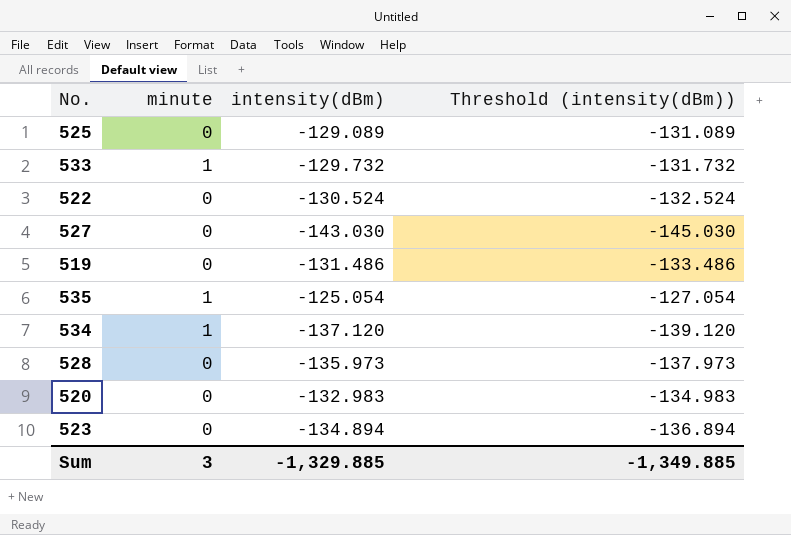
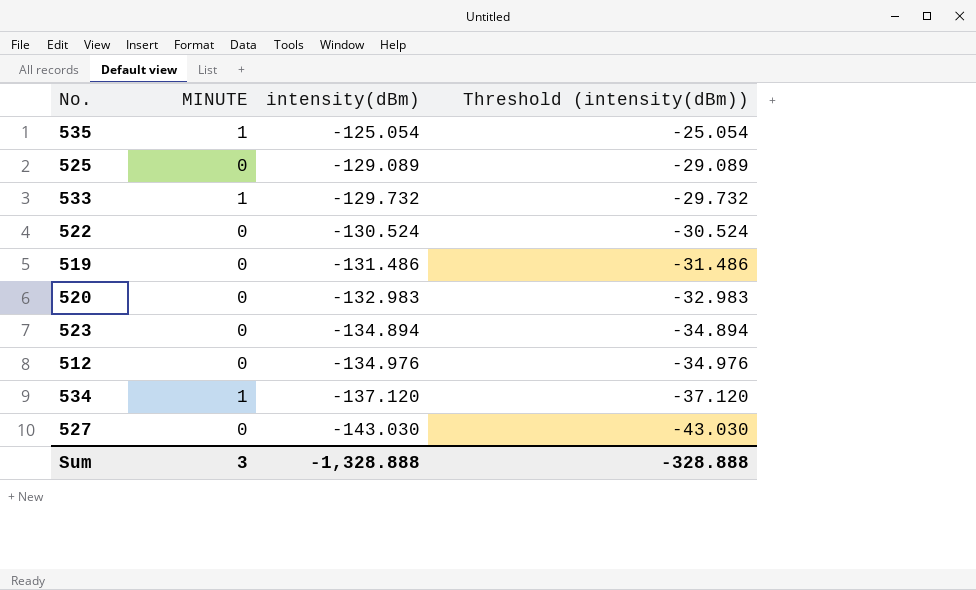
row order: none -> intensity(dBm) descending
column name: minute -> MINUTE
column Threshold (intensity(dBm)) | formula: [intensity(dBm)] - 2 -> [intensity(dBm)] + 100
row 528: 0 | -135.973 | -137.973 -> none
row 512: none -> 0 | -134.976 | -34.976
Sum | intensity(dBm): -1,329.885 -> -1,328.888
Sum | Threshold (intensity(dBm)): -1,349.885 -> -328.888

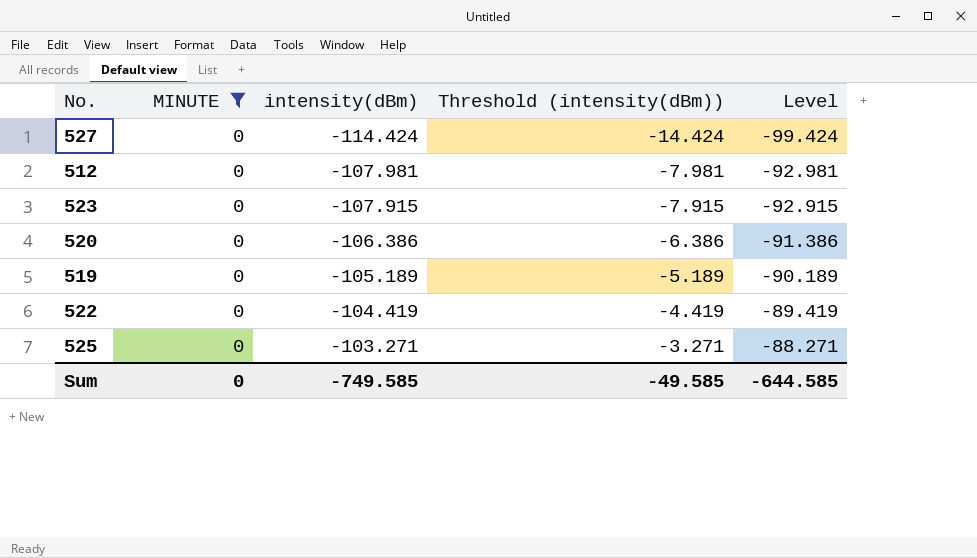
filter: none -> MINUTE = 0
row order: intensity(dBm) descending -> intensity(dBm) ascending
column Level | formula: none -> [intensity(dBm)] + 15
527 | intensity(dBm): -143.030 -> -114.424
527 | Threshold (intensity(dBm)): -43.030 -> -14.424
512 | intensity(dBm): -134.976 -> -107.981
512 | Threshold (intensity(dBm)): -34.976 -> -7.981
523 | intensity(dBm): -134.894 -> -107.915
523 | Threshold (intensity(dBm)): -34.894 -> -7.915
520 | intensity(dBm): -132.983 -> -106.386
520 | Threshold (intensity(dBm)): -32.983 -> -6.386
519 | intensity(dBm): -131.486 -> -105.189
519 | Threshold (intensity(dBm)): -31.486 -> -5.189
522 | intensity(dBm): -130.524 -> -104.419
522 | Threshold (intensity(dBm)): -30.524 -> -4.419
525 | intensity(dBm): -129.089 -> -103.271
525 | Threshold (intensity(dBm)): -29.089 -> -3.271
Sum | MINUTE: 3 -> 0
Sum | intensity(dBm): -1,328.888 -> -749.585
Sum | Threshold (intensity(dBm)): -328.888 -> -49.585

